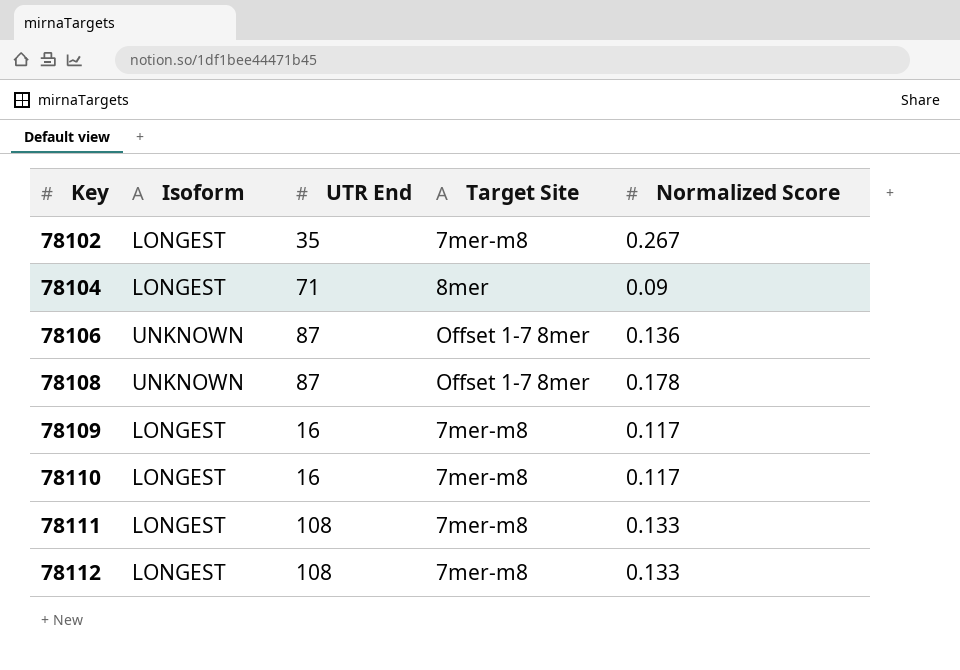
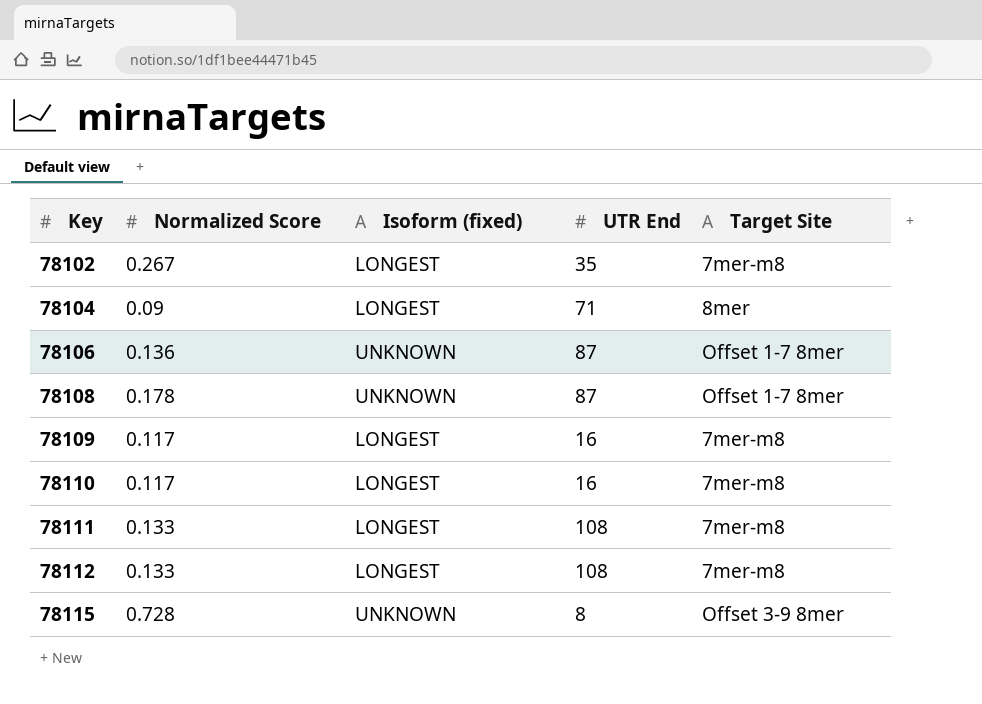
column Normalized Score | position: 5 -> 2
column name: Isoform -> Isoform (fixed)
row 78115: none -> 0.728 | UNKNOWN | 8 | Offset 3-9 8mer

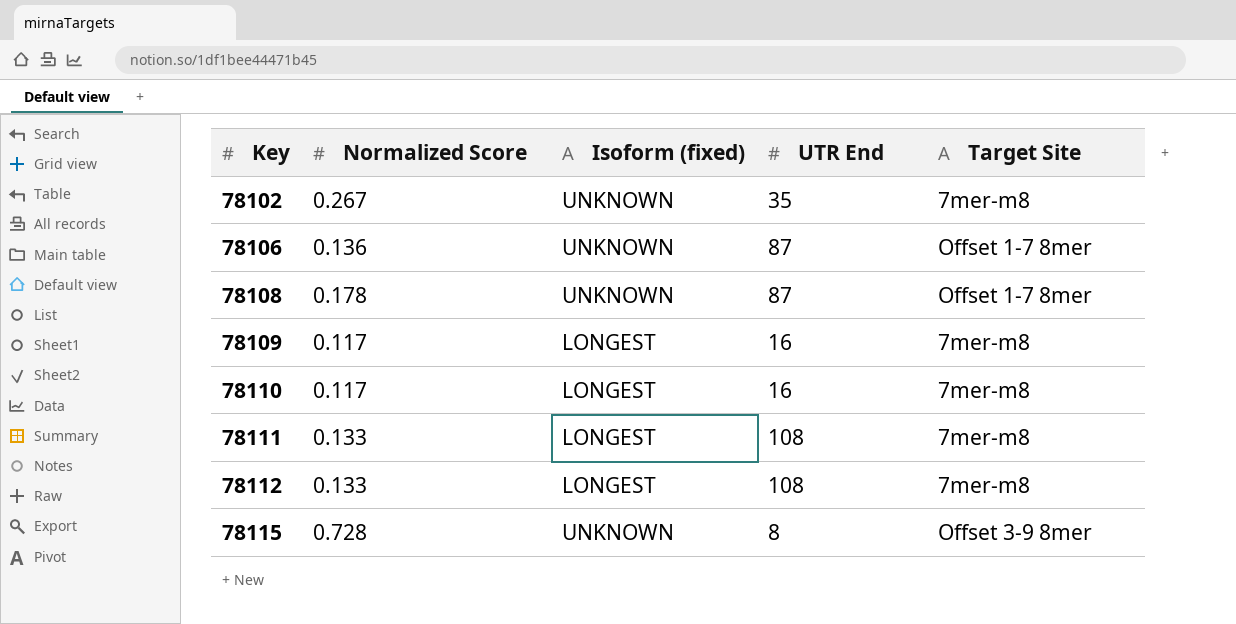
row 78104: 0.09 | LONGEST | 71 | 8mer -> none
78102 | Isoform (fixed): LONGEST -> UNKNOWN

